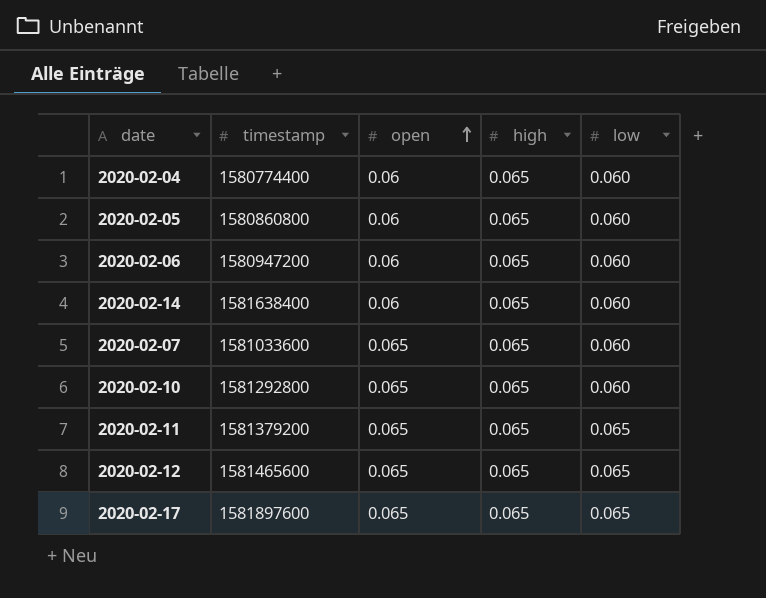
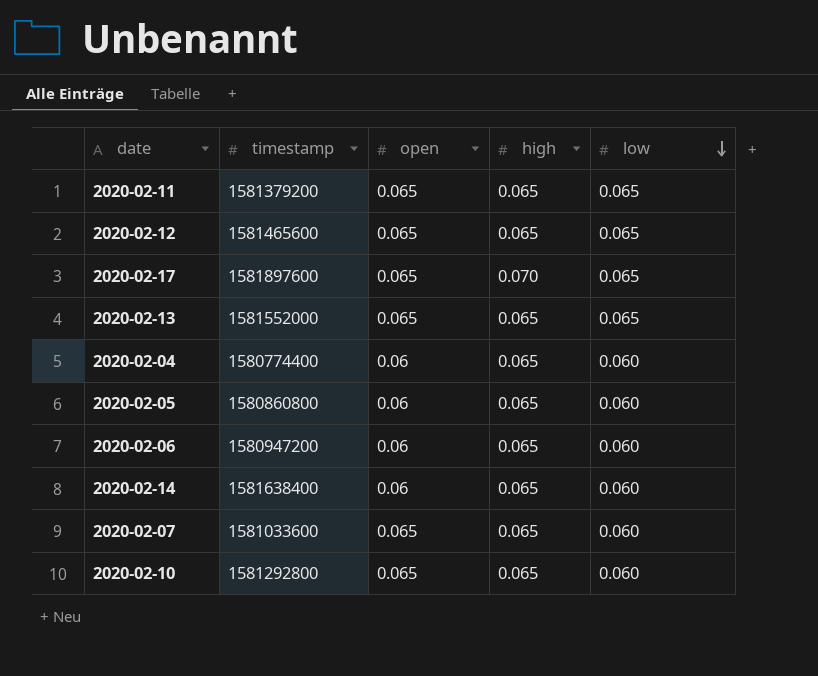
row order: open ascending -> low descending
2020-02-17 | high: 0.065 -> 0.070
row 2020-02-13: none -> 1581552000 | 0.065 | 0.065 | 0.065

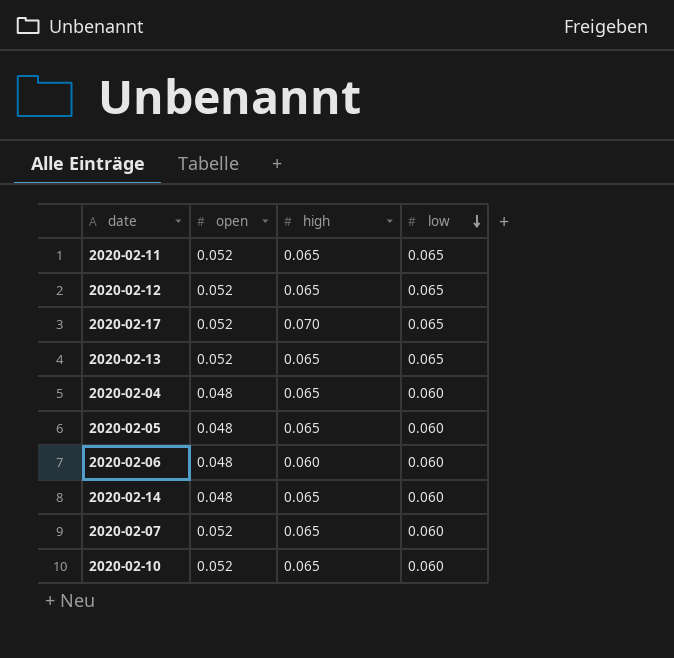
column timestamp | position: 2 -> none
2020-02-11 | open: 0.065 -> 0.052
2020-02-12 | open: 0.065 -> 0.052
2020-02-17 | open: 0.065 -> 0.052
2020-02-13 | open: 0.065 -> 0.052
2020-02-04 | open: 0.06 -> 0.048
2020-02-05 | open: 0.06 -> 0.048
2020-02-06 | open: 0.06 -> 0.048
2020-02-06 | high: 0.065 -> 0.060
2020-02-14 | open: 0.06 -> 0.048
2020-02-07 | open: 0.065 -> 0.052
2020-02-10 | open: 0.065 -> 0.052

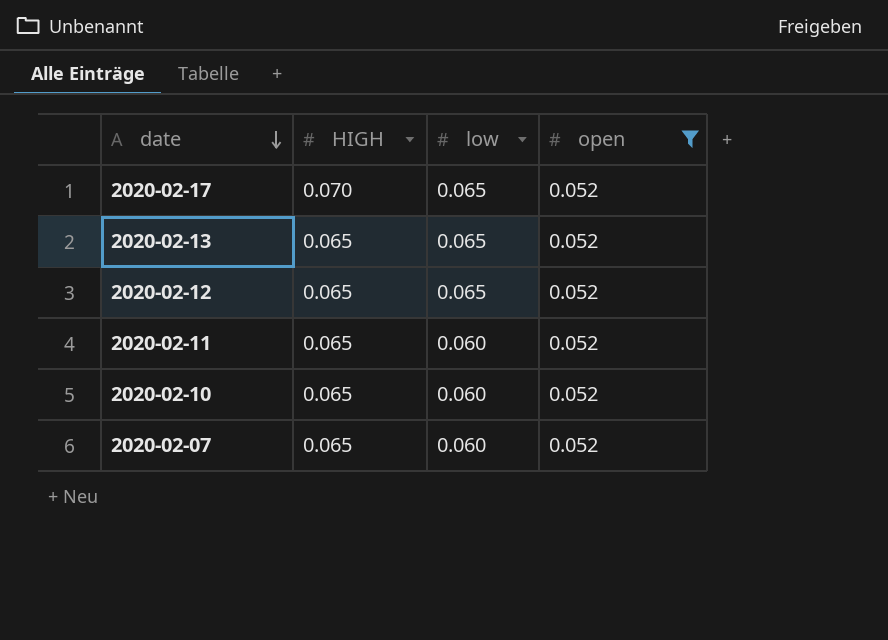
filter: none -> open = 0.052
row order: low descending -> date descending
column name: high -> HIGH
column open | position: 2 -> 4
2020-02-11 | low: 0.065 -> 0.060

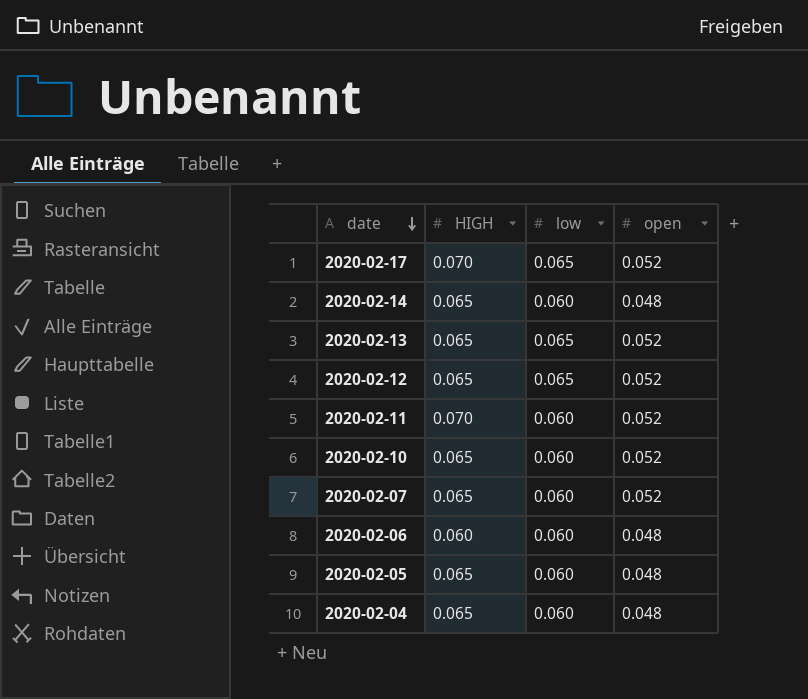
filter: open = 0.052 -> none
2020-02-11 | HIGH: 0.065 -> 0.070

